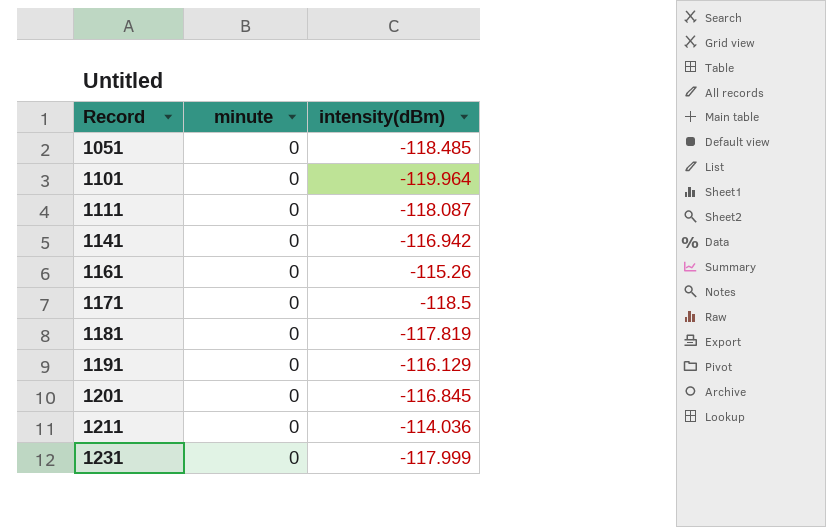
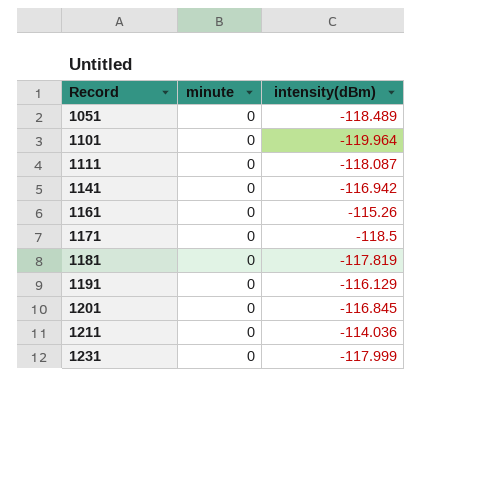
1051 | intensity(dBm): -118.485 -> -118.489

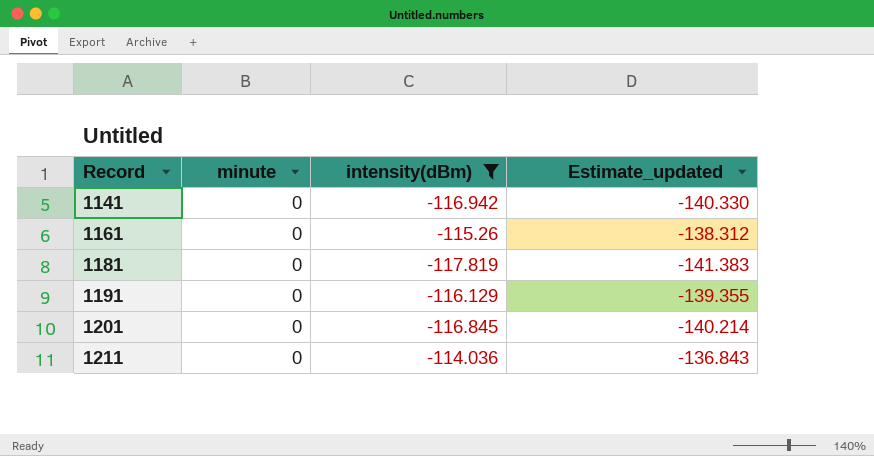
filter: none -> intensity(dBm) >= -117.819
column Estimate_updated | formula: none -> [intensity(dBm)] * 1.2

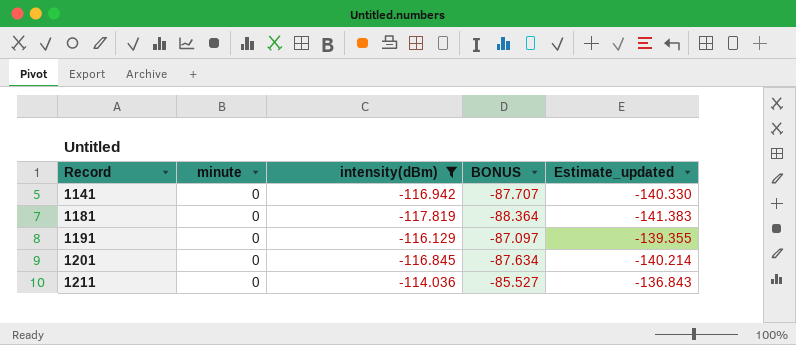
column BONUS | formula: none -> [intensity(dBm)] * 0.75
row 1161: 0 | -115.26 | -138.312 -> none

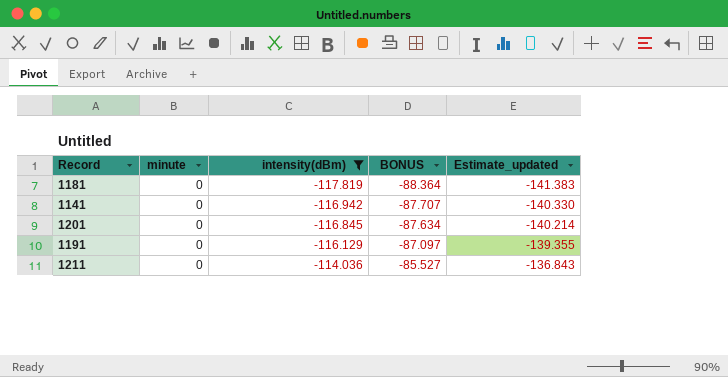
row order: Record ascending -> intensity(dBm) ascending

